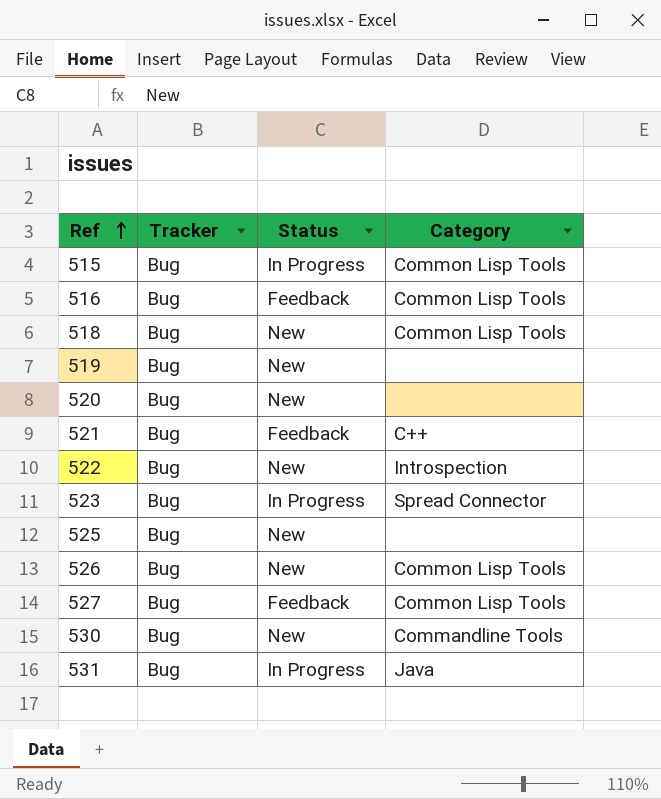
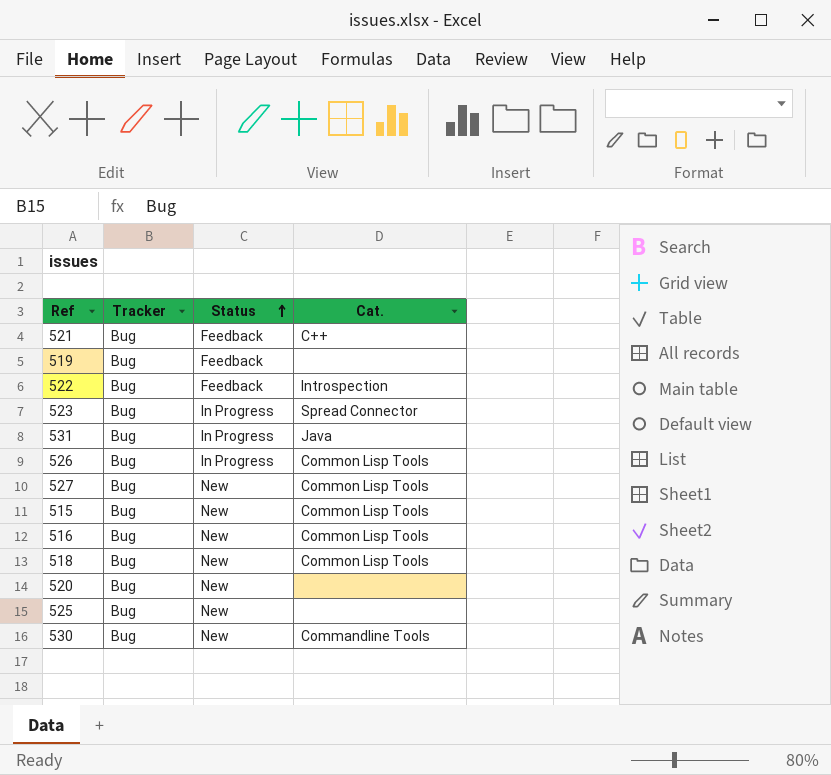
row order: Ref ascending -> Status ascending
column name: Category -> Cat.
519 | Status: New -> Feedback
522 | Status: New -> Feedback
526 | Status: New -> In Progress
527 | Status: Feedback -> New
515 | Status: In Progress -> New
516 | Status: Feedback -> New

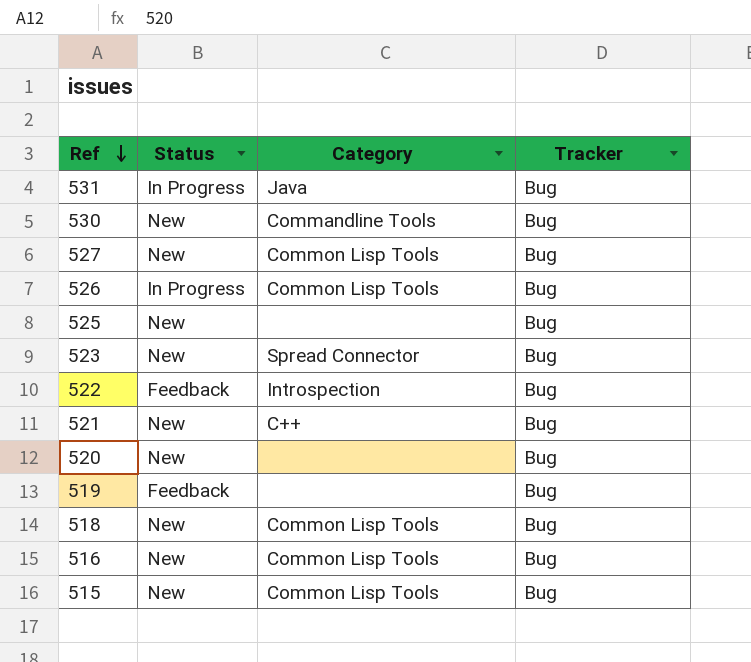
row order: Status ascending -> Ref descending
column name: Cat. -> Category
column Tracker | position: 2 -> 4
523 | Status: In Progress -> New
521 | Status: Feedback -> New

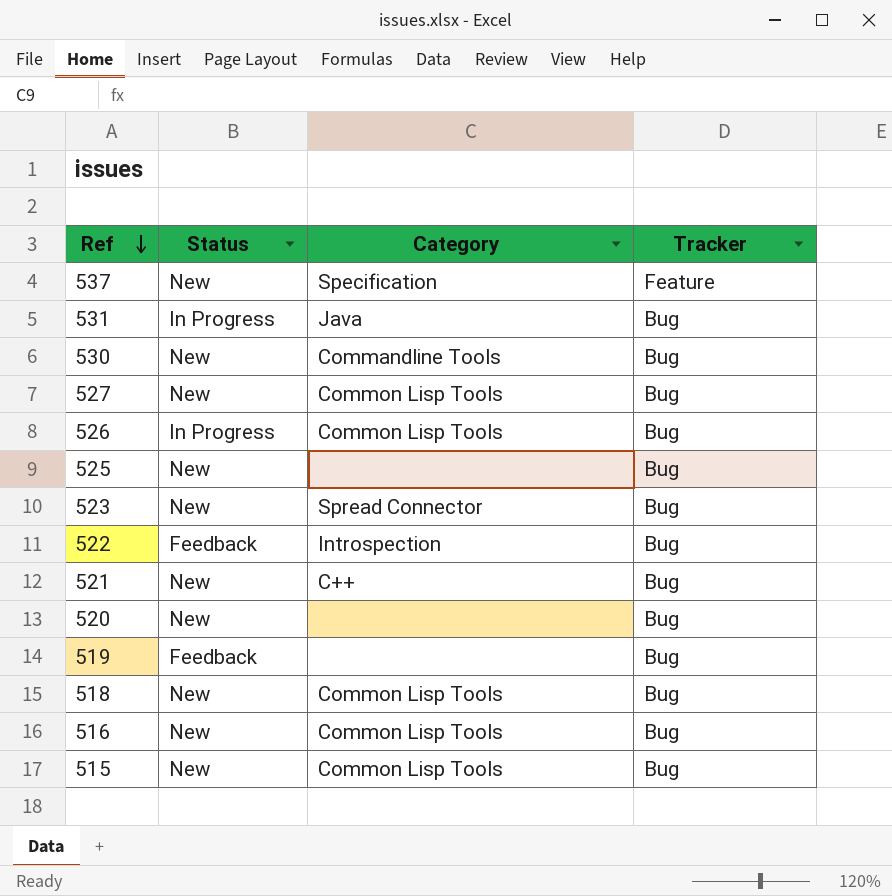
row 537: none -> New | Specification | Feature

